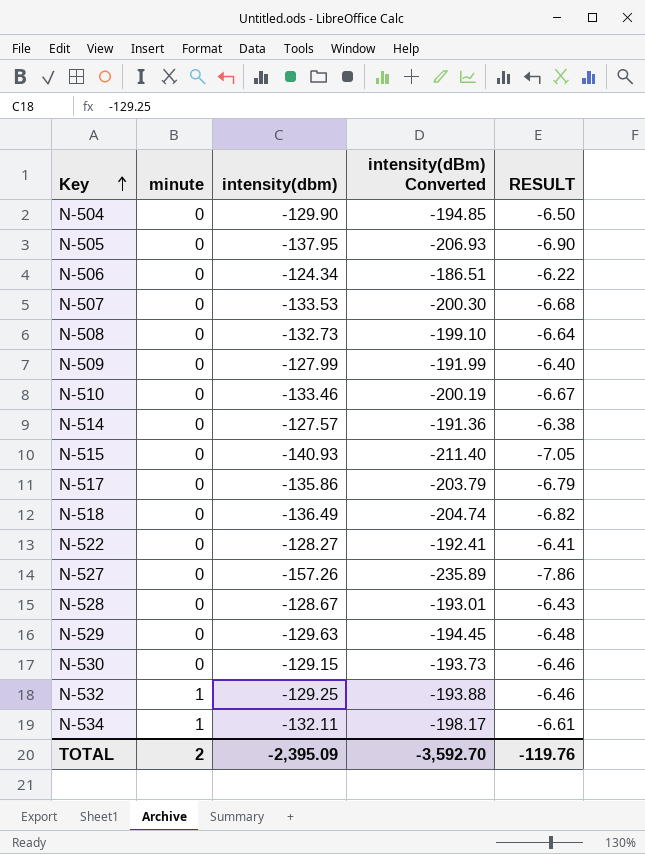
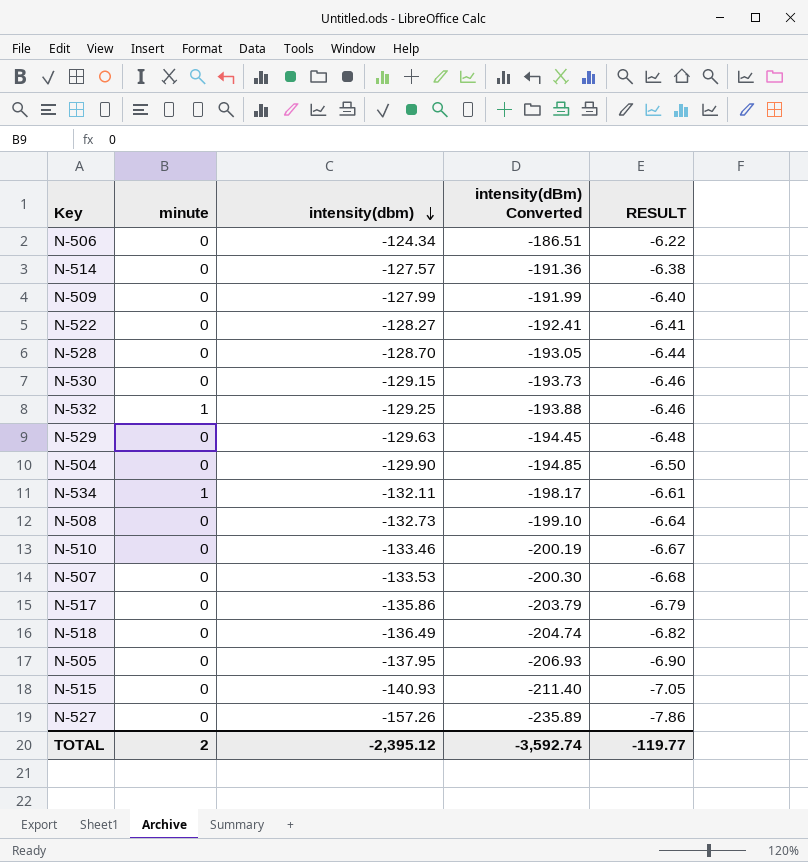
row order: Key ascending -> intensity(dbm) descending
N-528 | intensity(dbm): -128.67 -> -128.70
N-528 | intensity(dBm) Converted: -193.01 -> -193.05
N-528 | RESULT: -6.43 -> -6.44
TOTAL | intensity(dbm): -2,395.09 -> -2,395.12
TOTAL | intensity(dBm) Converted: -3,592.70 -> -3,592.74
TOTAL | RESULT: -119.76 -> -119.77

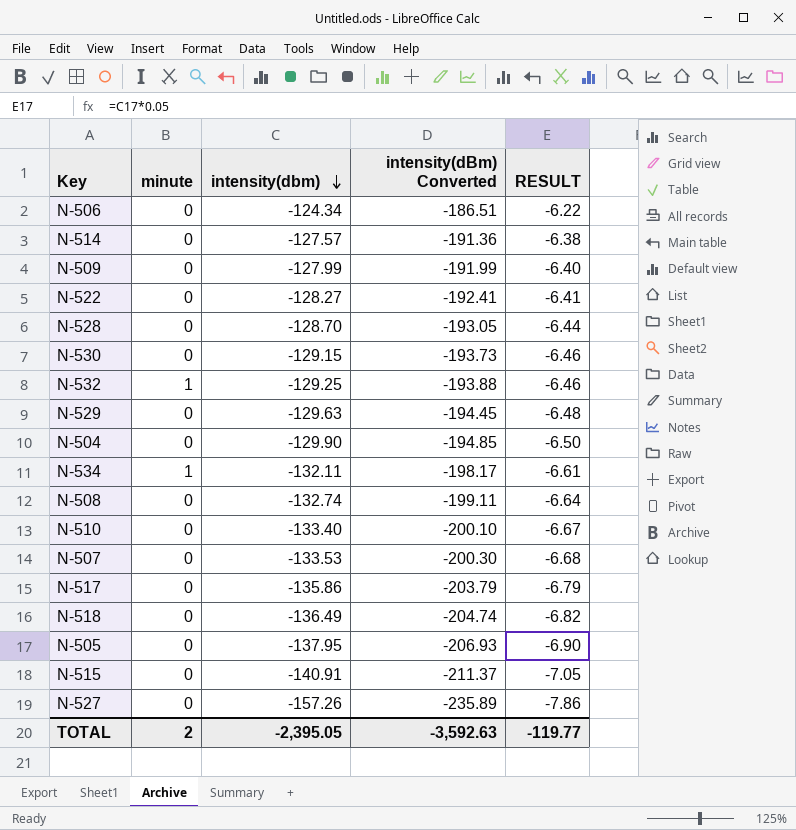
N-508 | intensity(dbm): -132.73 -> -132.74
N-508 | intensity(dBm) Converted: -199.10 -> -199.11
N-510 | intensity(dbm): -133.46 -> -133.40
N-510 | intensity(dBm) Converted: -200.19 -> -200.10
N-515 | intensity(dbm): -140.93 -> -140.91
N-515 | intensity(dBm) Converted: -211.40 -> -211.37
TOTAL | intensity(dbm): -2,395.12 -> -2,395.05
TOTAL | intensity(dBm) Converted: -3,592.74 -> -3,592.63

